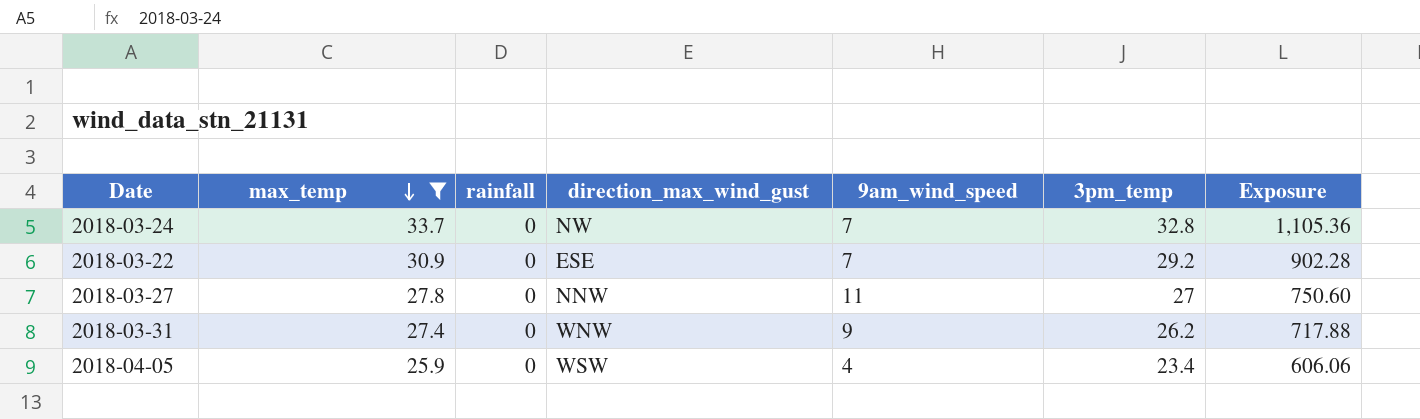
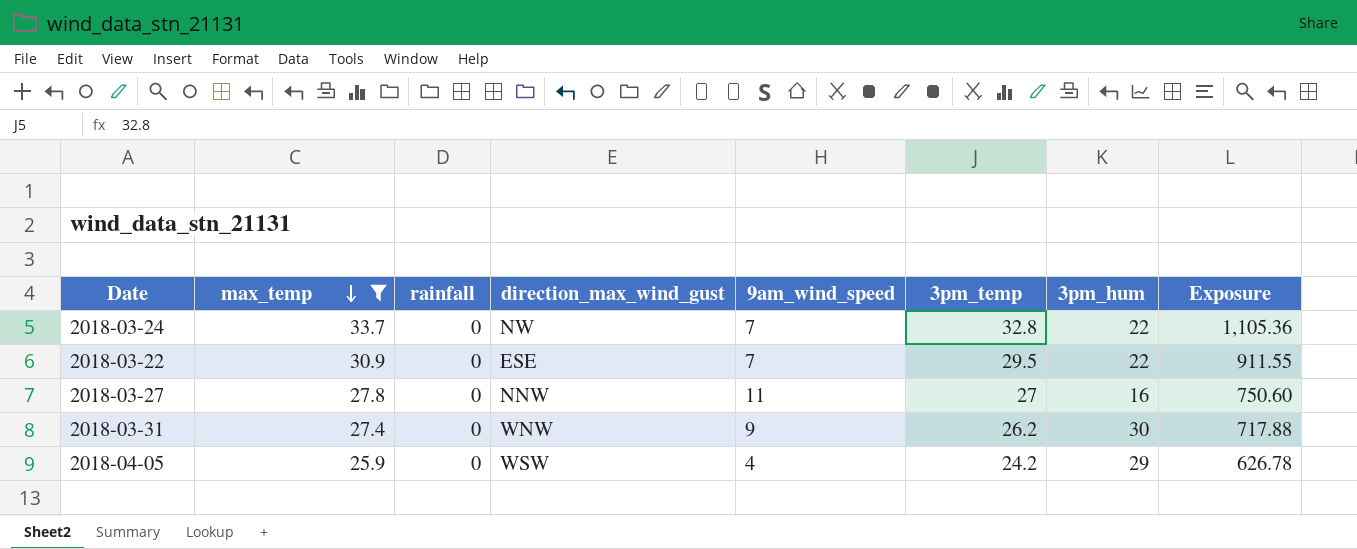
column 3pm_hum | position: none -> 7
2018-03-22 | 3pm_temp: 29.2 -> 29.5
2018-03-22 | Exposure: 902.28 -> 911.55
2018-04-05 | 3pm_temp: 23.4 -> 24.2
2018-04-05 | Exposure: 606.06 -> 626.78

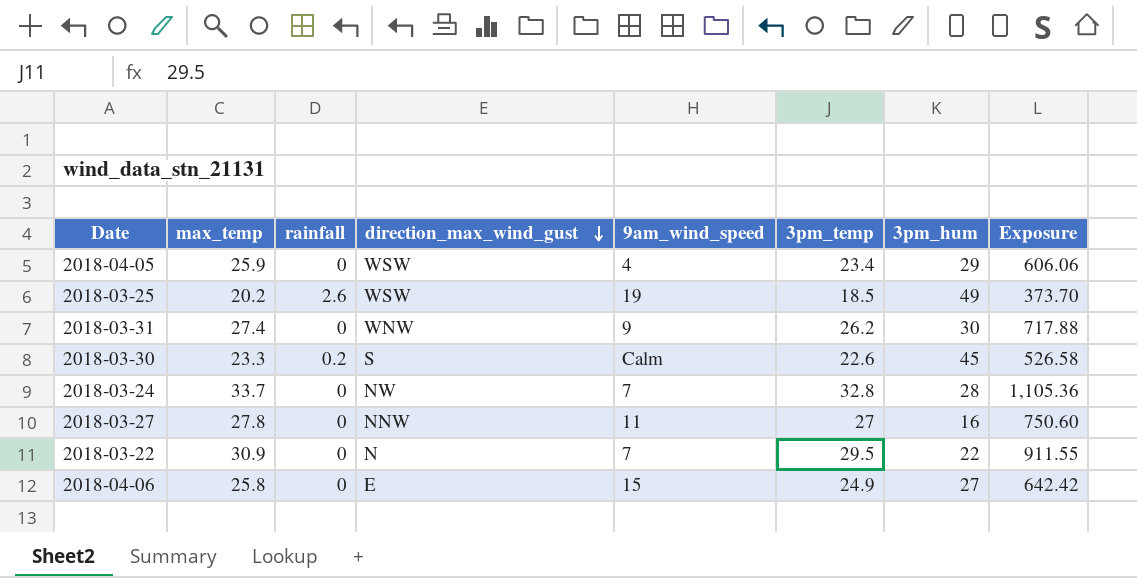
filter: max_temp >= 25.9 -> none
row order: max_temp descending -> direction_max_wind_gust descending
2018-04-05 | 3pm_temp: 24.2 -> 23.4
2018-04-05 | Exposure: 626.78 -> 606.06
2018-03-24 | 3pm_hum: 22 -> 28
2018-03-22 | direction_max_wind_gust: ESE -> N

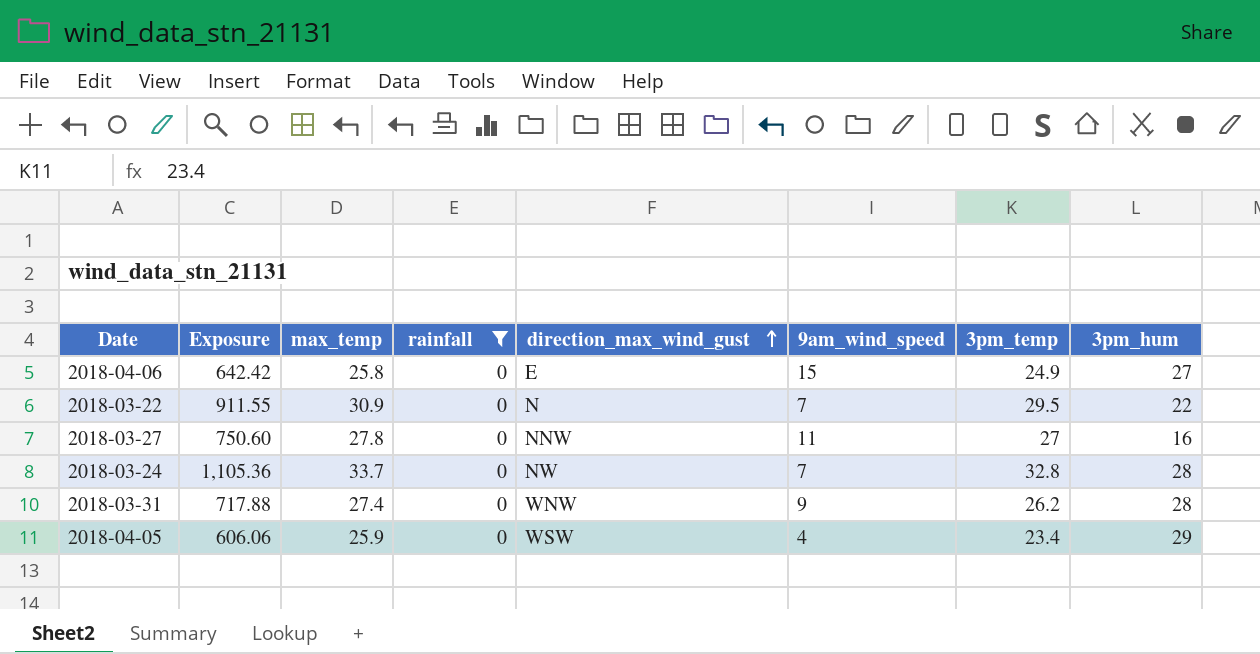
filter: none -> rainfall = 0
row order: direction_max_wind_gust descending -> direction_max_wind_gust ascending
column Exposure | position: 8 -> 2
2018-03-31 | 3pm_hum: 30 -> 28

